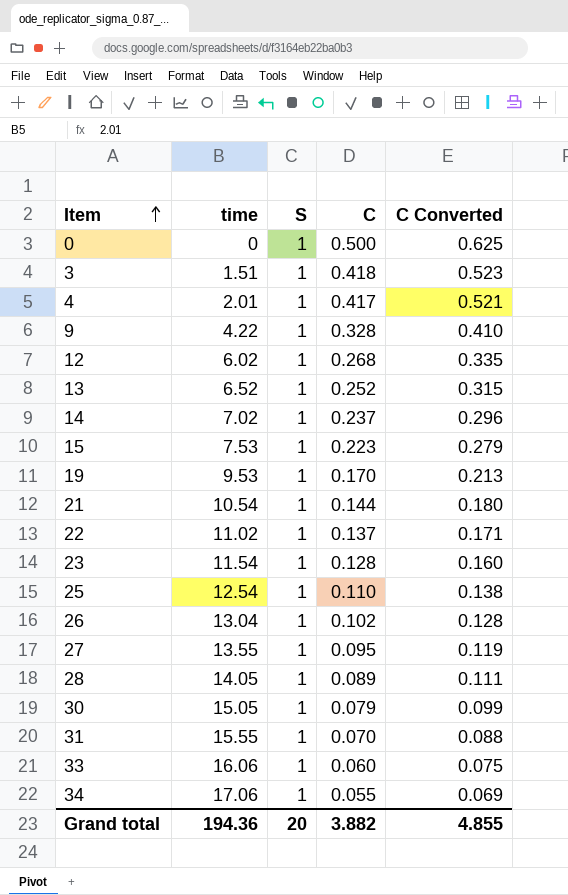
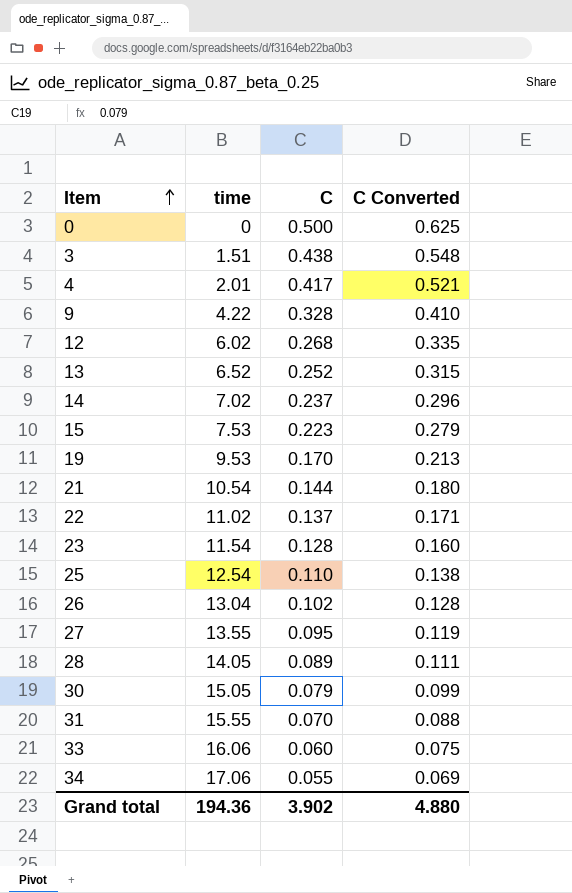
column S | position: 3 -> none
3 | C: 0.418 -> 0.438
3 | C Converted: 0.523 -> 0.548
Grand total | C: 3.882 -> 3.902
Grand total | C Converted: 4.855 -> 4.880

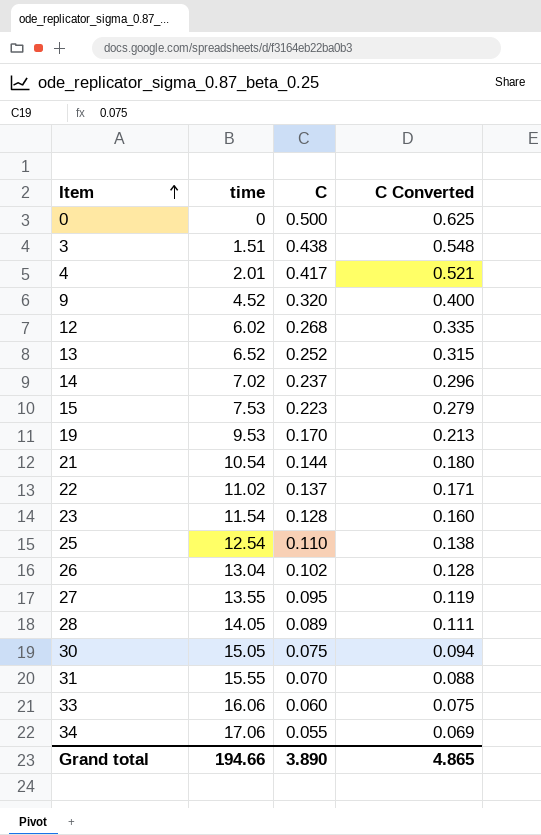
9 | time: 4.22 -> 4.52
9 | C: 0.328 -> 0.320
9 | C Converted: 0.410 -> 0.400
30 | C: 0.079 -> 0.075
30 | C Converted: 0.099 -> 0.094
Grand total | time: 194.36 -> 194.66
Grand total | C: 3.902 -> 3.890
Grand total | C Converted: 4.880 -> 4.865

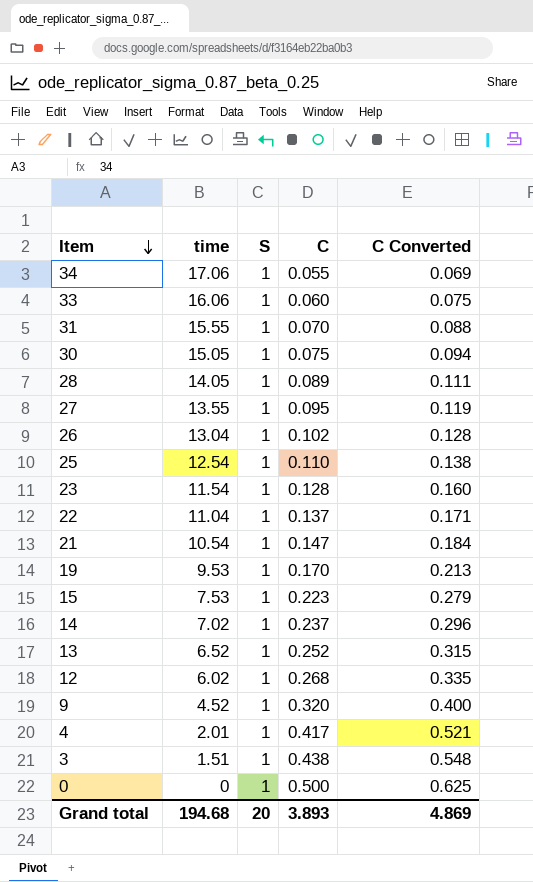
row order: Item ascending -> Item descending
column S | position: none -> 3
22 | time: 11.02 -> 11.04
21 | C: 0.144 -> 0.147
21 | C Converted: 0.180 -> 0.184
Grand total | time: 194.66 -> 194.68
Grand total | C: 3.890 -> 3.893
Grand total | C Converted: 4.865 -> 4.869

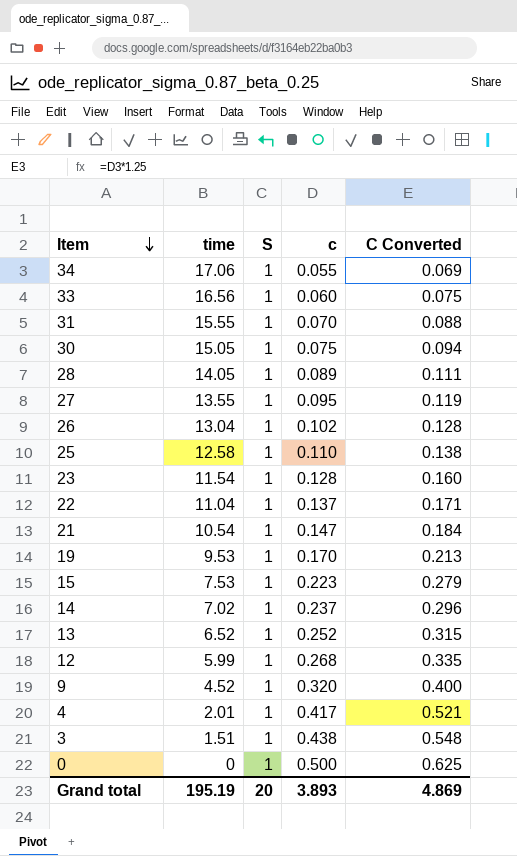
column name: C -> c
33 | time: 16.06 -> 16.56
25 | time: 12.54 -> 12.58
12 | time: 6.02 -> 5.99
Grand total | time: 194.68 -> 195.19

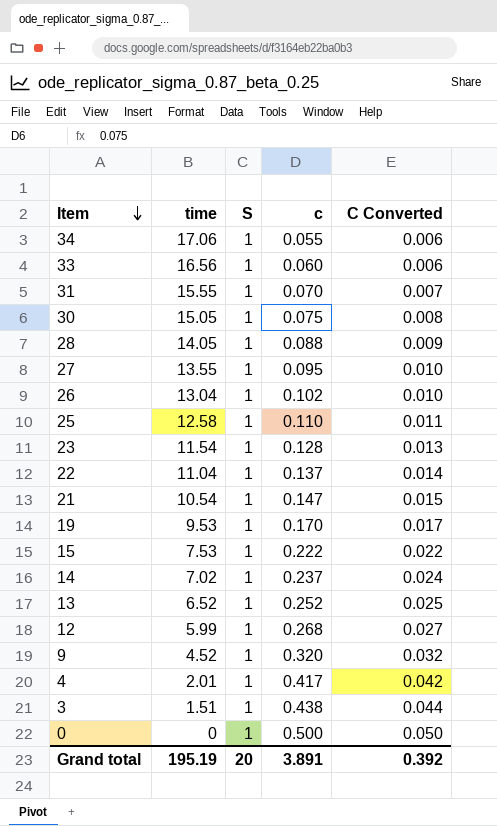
column C Converted | formula: [c] * 1.25 -> [c] * 0.1
28 | c: 0.089 -> 0.088
15 | c: 0.223 -> 0.222
Grand total | c: 3.893 -> 3.891
Grand total | C Converted: 4.869 -> 0.392

